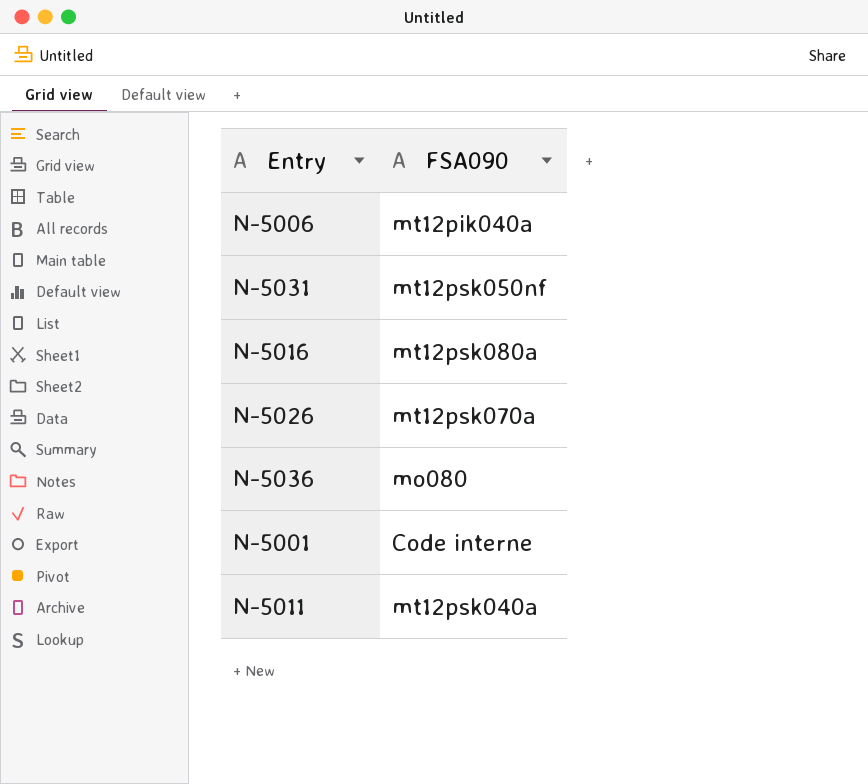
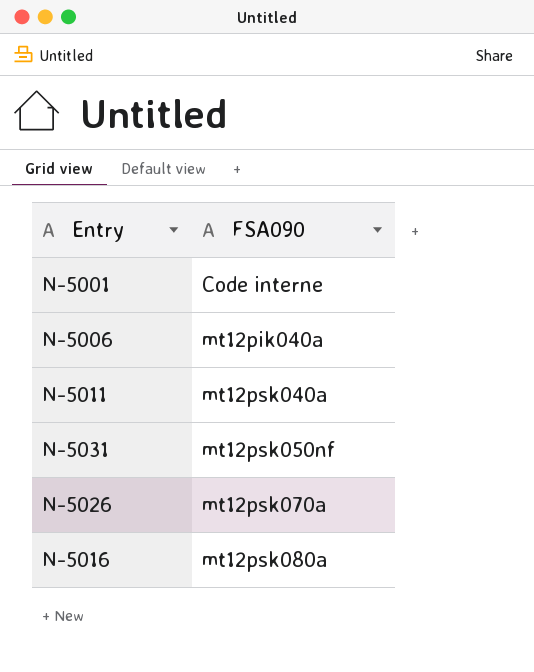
row order: none -> FSA090 ascending
row N-5036: mo080 -> none

